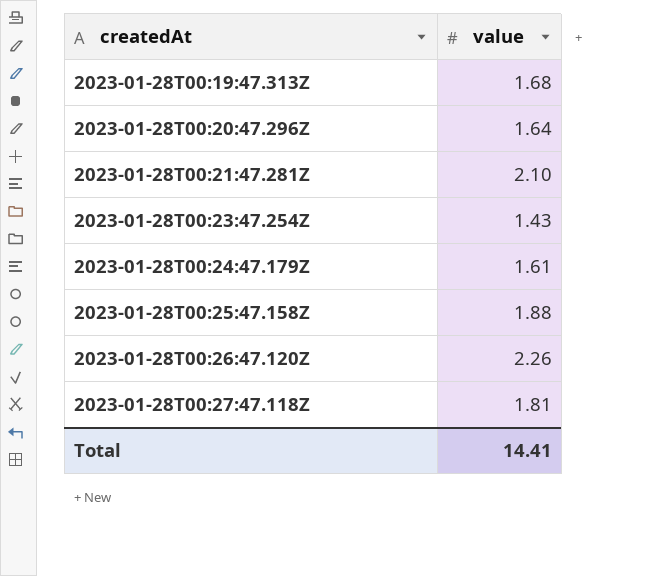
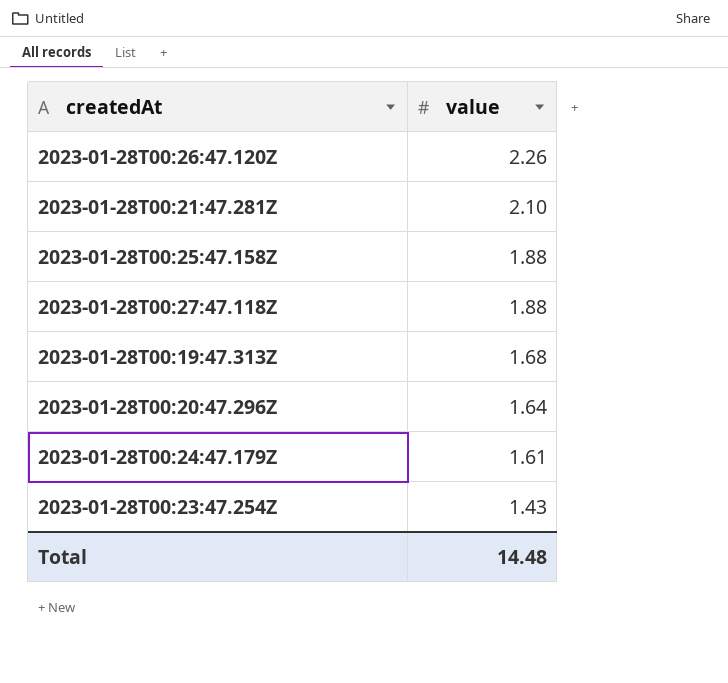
row order: createdAt ascending -> value descending
2023-01-28T00:27:47.118Z | value: 1.81 -> 1.88
Total | value: 14.41 -> 14.48

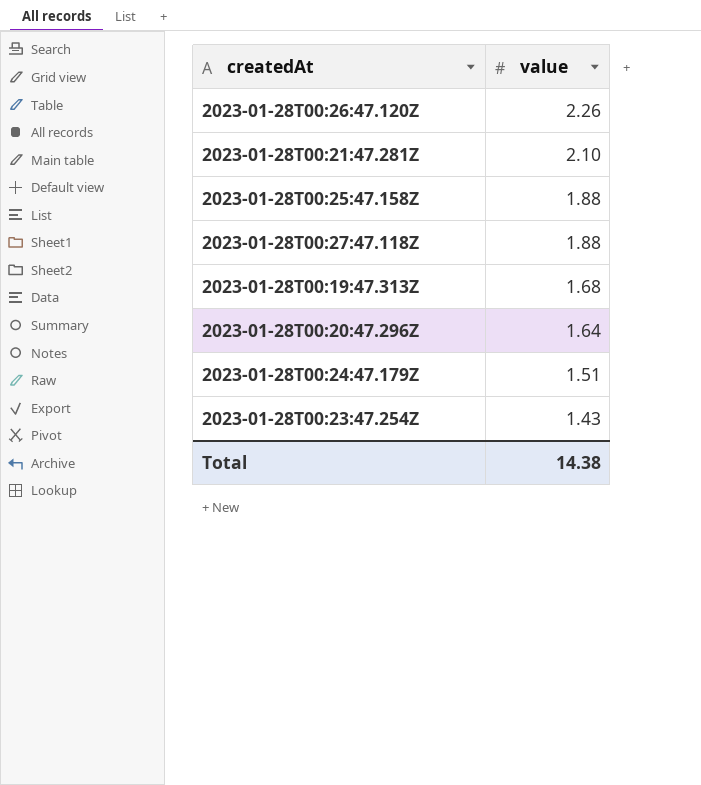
2023-01-28T00:24:47.179Z | value: 1.61 -> 1.51
Total | value: 14.48 -> 14.38

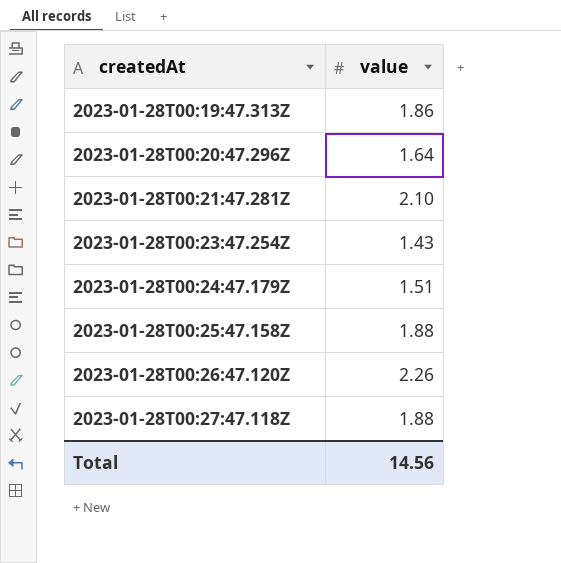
row order: value descending -> createdAt ascending
2023-01-28T00:19:47.313Z | value: 1.68 -> 1.86
Total | value: 14.38 -> 14.56

